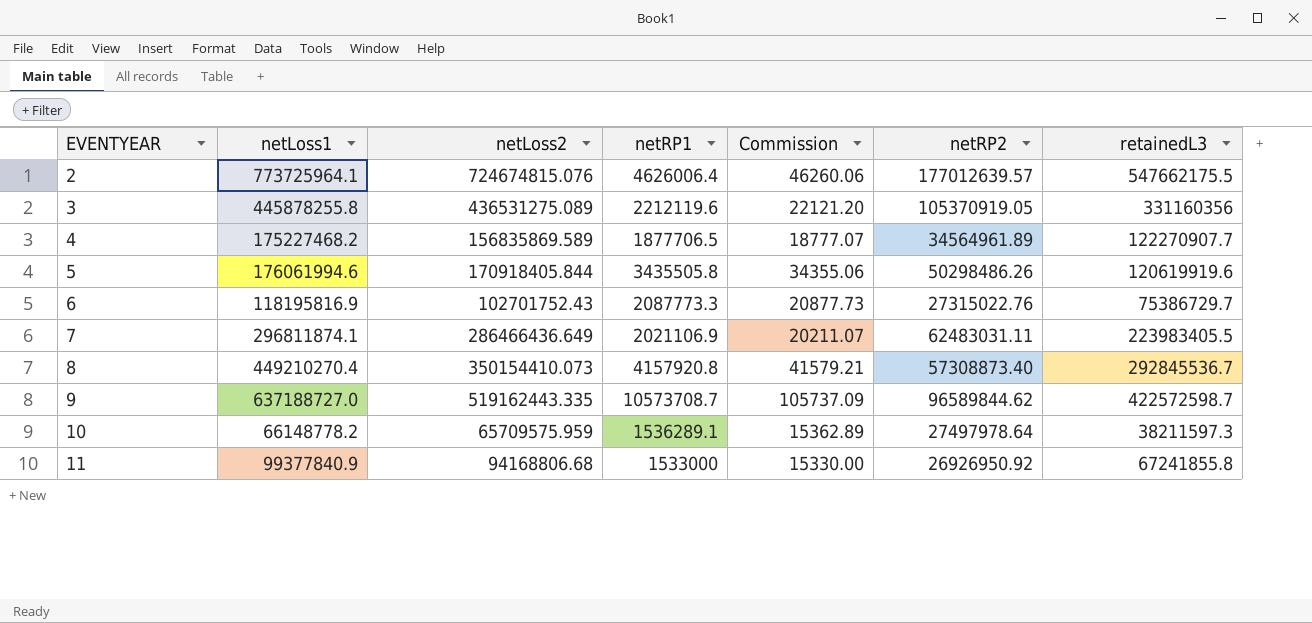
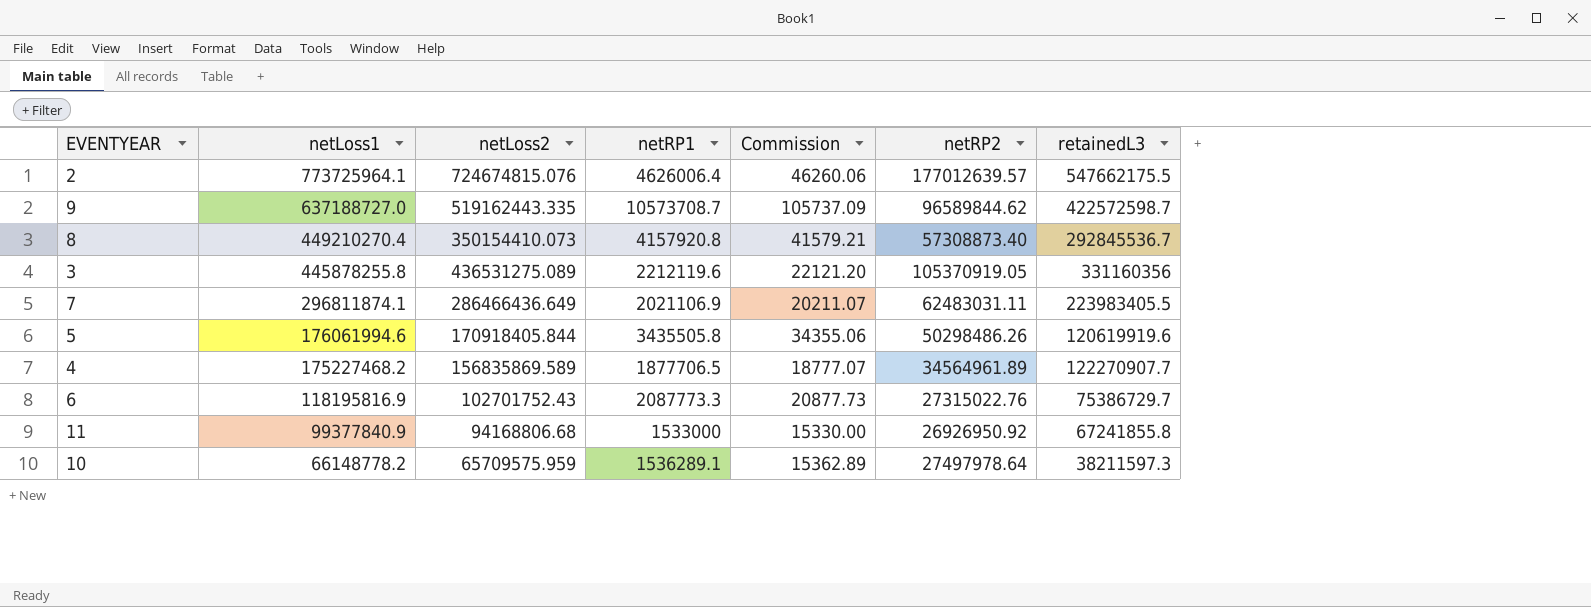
row order: EVENTYEAR ascending -> netLoss1 descending

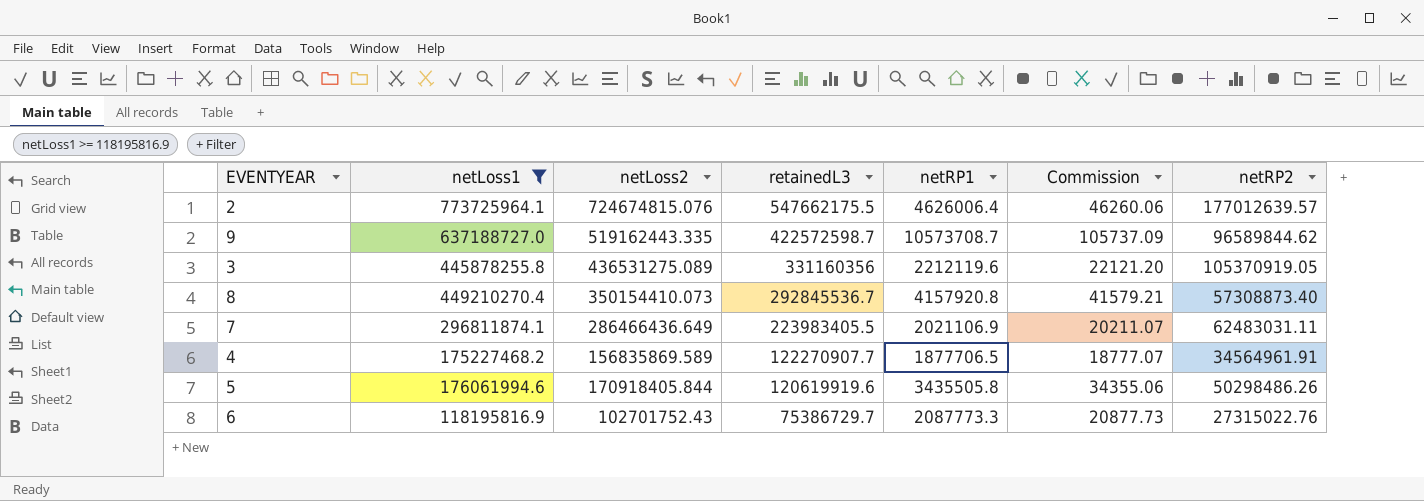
filter: none -> netLoss1 >= 118195816.9
row order: netLoss1 descending -> retainedL3 descending
column retainedL3 | position: 7 -> 4
4 | netRP2: 34564961.89 -> 34564961.91

